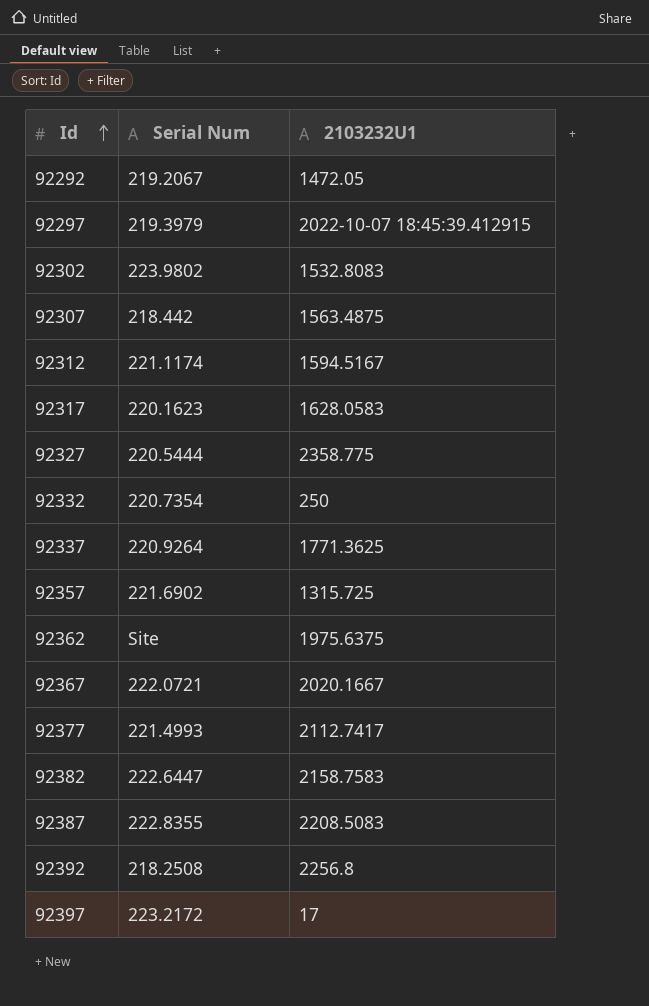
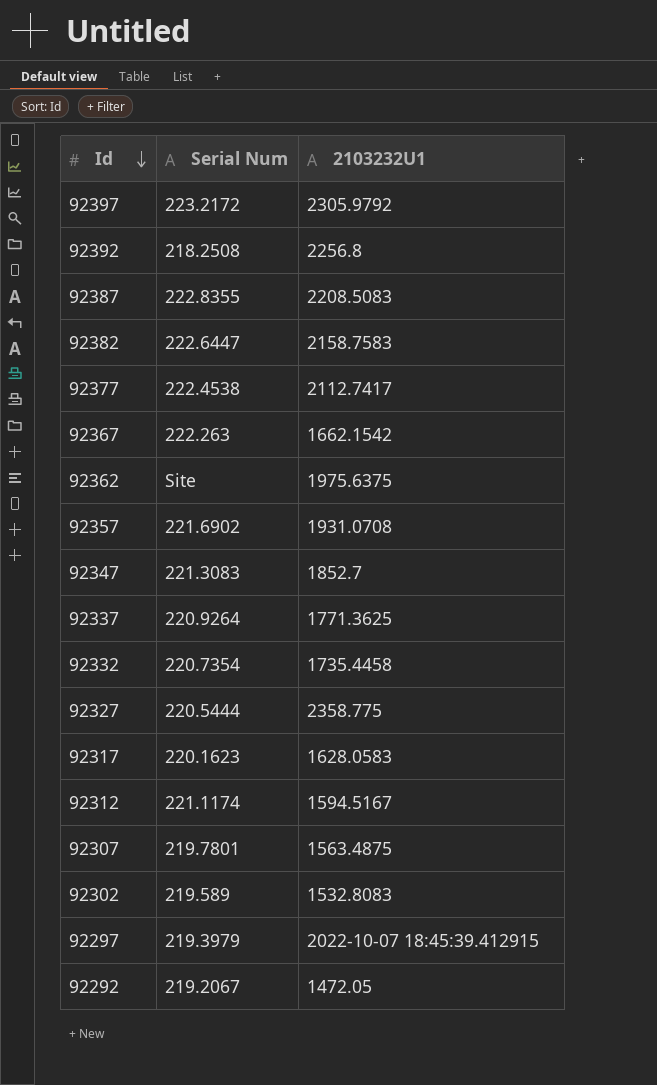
row order: Id ascending -> Id descending
92397 | 2103232U1: 17 -> 2305.9792
92377 | Serial Num: 221.4993 -> 222.4538
92367 | Serial Num: 222.0721 -> 222.263
92367 | 2103232U1: 2020.1667 -> 1662.1542
92357 | 2103232U1: 1315.725 -> 1931.0708
row 92347: none -> 221.3083 | 1852.7
92332 | 2103232U1: 250 -> 1735.4458
92307 | Serial Num: 218.442 -> 219.7801
92302 | Serial Num: 223.9802 -> 219.589

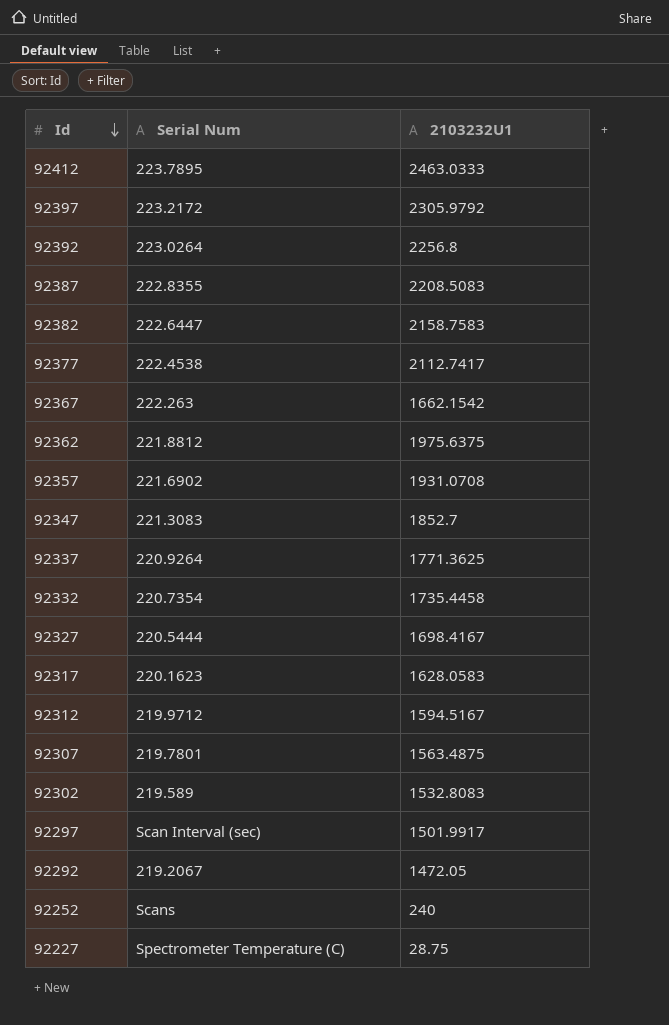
row 92412: none -> 223.7895 | 2463.0333
92392 | Serial Num: 218.2508 -> 223.0264
92362 | Serial Num: Site -> 221.8812
92327 | 2103232U1: 2358.775 -> 1698.4167
92312 | Serial Num: 221.1174 -> 219.9712
92297 | Serial Num: 219.3979 -> Scan Interval (sec)
92297 | 2103232U1: 2022-10-07 18:45:39.412915 -> 1501.9917
row 92252: none -> Scans | 240
row 92227: none -> Spectrometer Temperature (C) | 28.75

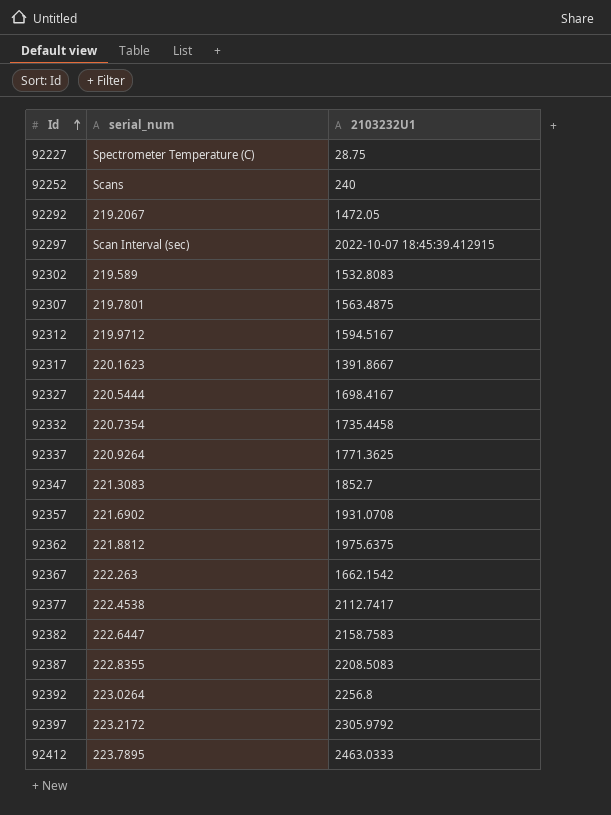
row order: Id descending -> Id ascending
column name: Serial Num -> serial_num
92297 | 2103232U1: 1501.9917 -> 2022-10-07 18:45:39.412915
92317 | 2103232U1: 1628.0583 -> 1391.8667

